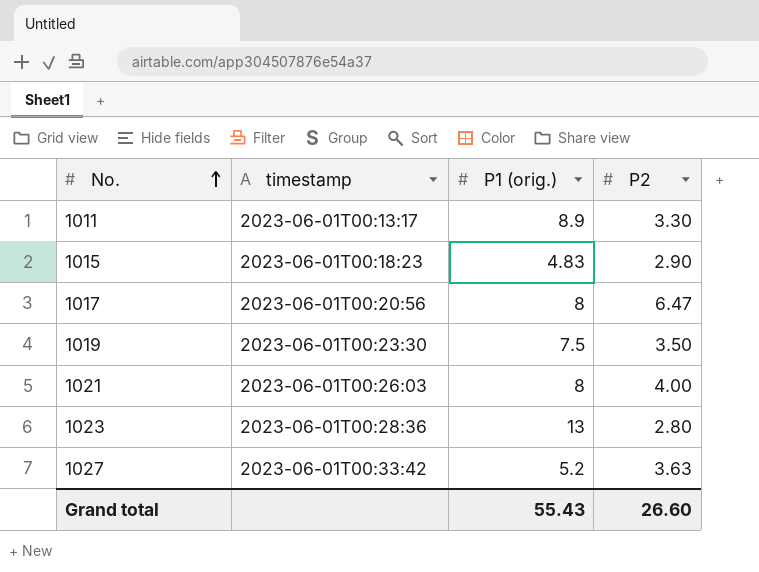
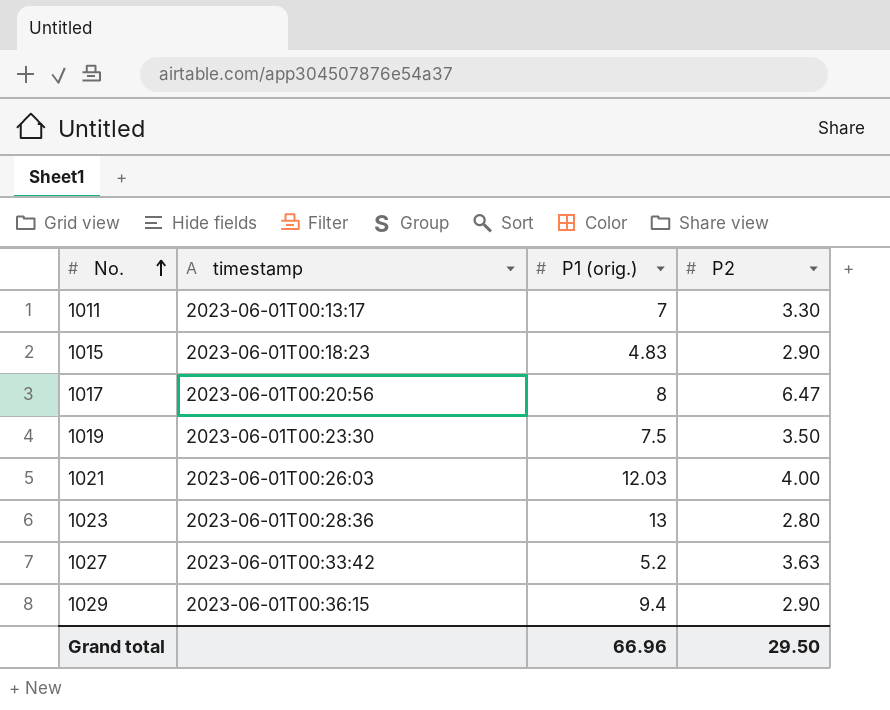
1011 | P1 (orig.): 8.9 -> 7
1021 | P1 (orig.): 8 -> 12.03
row 1029: none -> 2023-06-01T00:36:15 | 9.4 | 2.90
Grand total | P1 (orig.): 55.43 -> 66.96
Grand total | P2: 26.60 -> 29.50

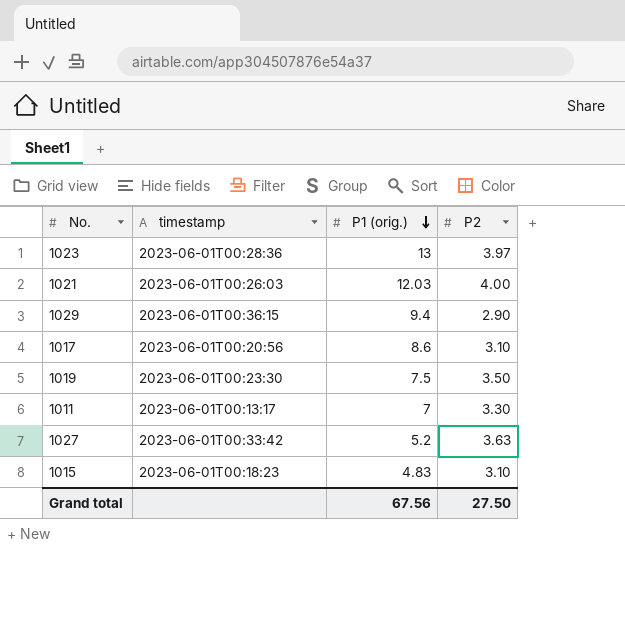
row order: No. ascending -> P1 (orig.) descending
1023 | P2: 2.80 -> 3.97
1017 | P1 (orig.): 8 -> 8.6
1017 | P2: 6.47 -> 3.10
1015 | P2: 2.90 -> 3.10
Grand total | P1 (orig.): 66.96 -> 67.56
Grand total | P2: 29.50 -> 27.50

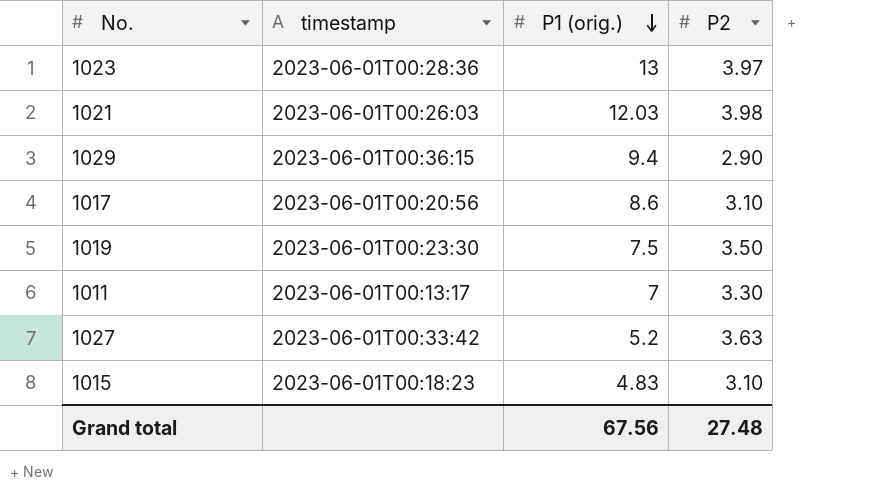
1021 | P2: 4.00 -> 3.98
Grand total | P2: 27.50 -> 27.48

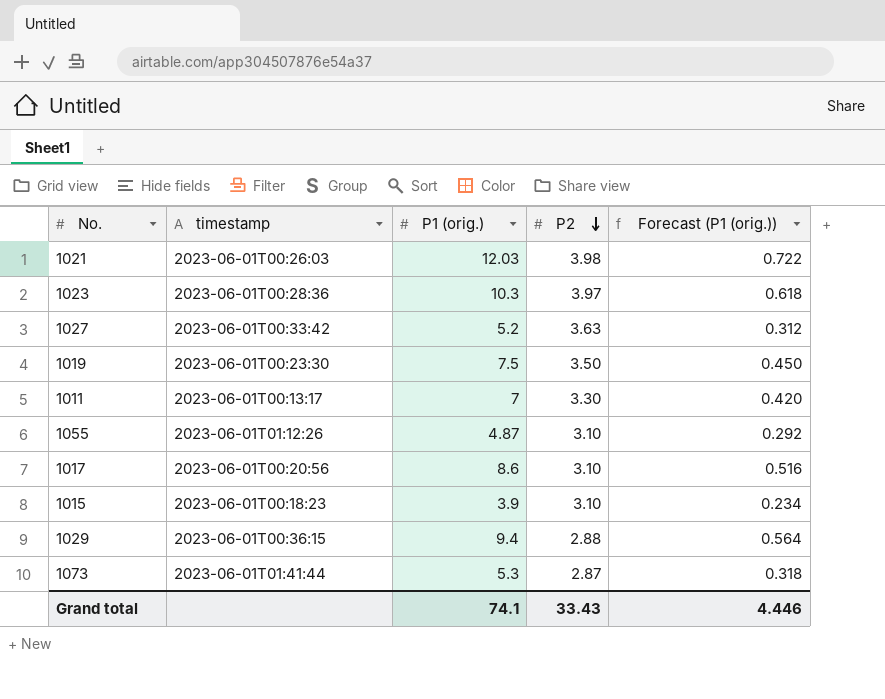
row order: P1 (orig.) descending -> P2 descending
column Forecast (P1 (orig.)) | formula: none -> [P1 (orig.)] * 0.06
1023 | P1 (orig.): 13 -> 10.3
row 1055: none -> 2023-06-01T01:12:26 | 4.87 | 3.10 | 0.292
1015 | P1 (orig.): 4.83 -> 3.9
1029 | P2: 2.90 -> 2.88
row 1073: none -> 2023-06-01T01:41:44 | 5.3 | 2.87 | 0.318
Grand total | P1 (orig.): 67.56 -> 74.1
Grand total | P2: 27.48 -> 33.43

